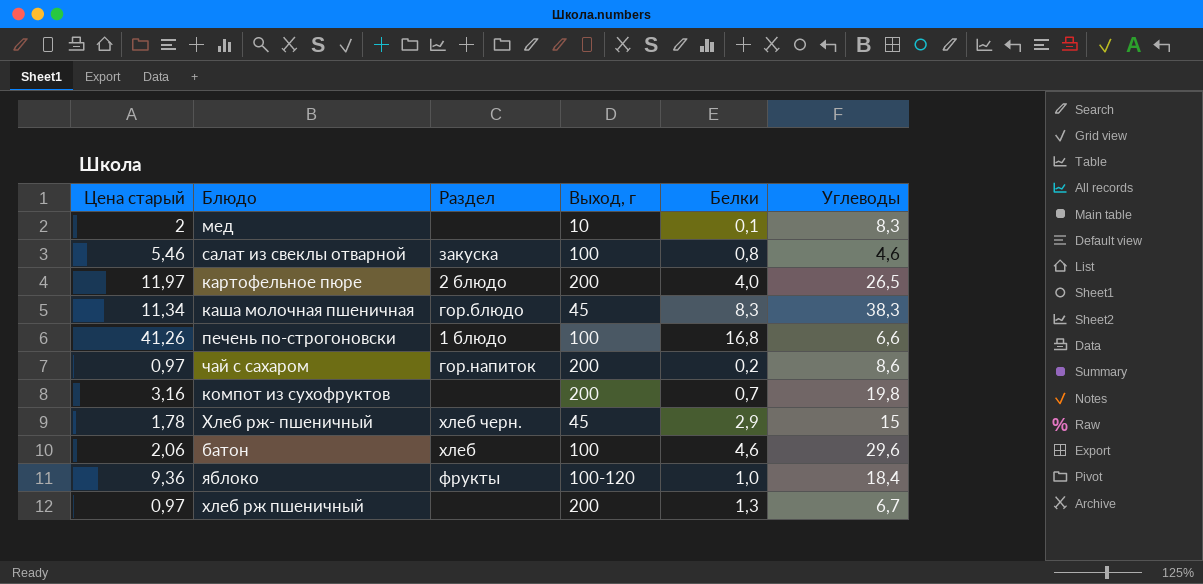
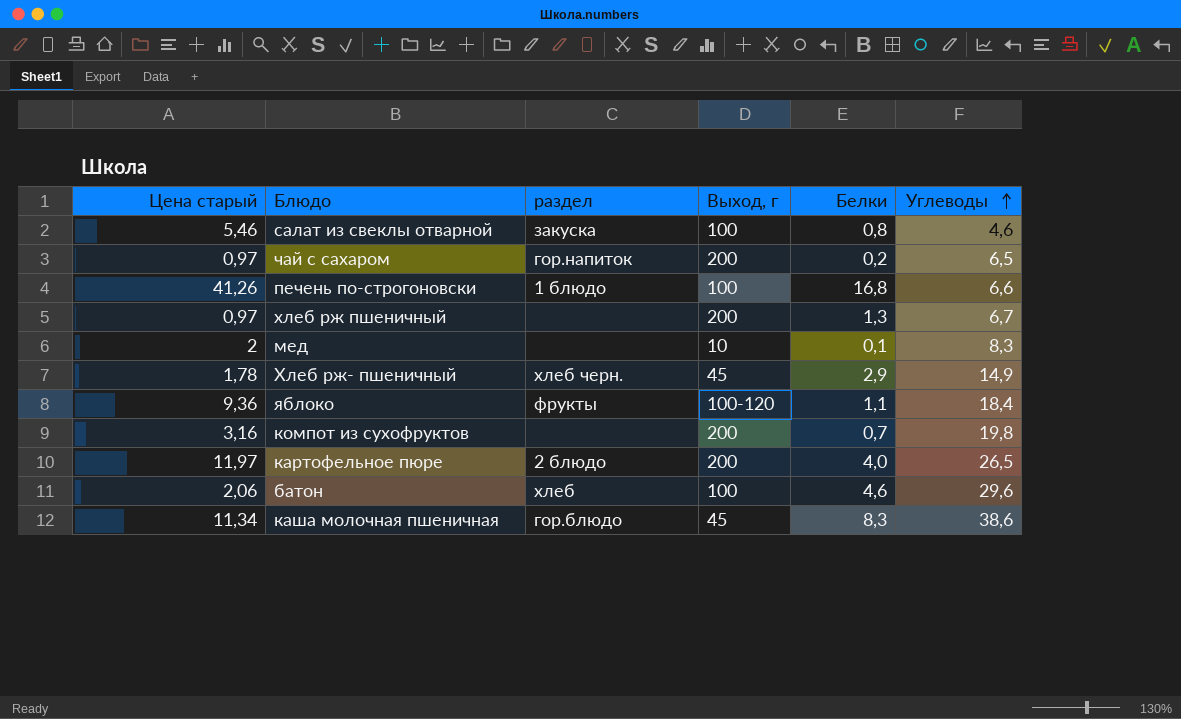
row order: none -> Углеводы ascending
column name: Раздел -> раздел
чай с сахаром | Углеводы: 8,6 -> 6,5
Хлеб рж- пшеничный | Углеводы: 15 -> 14,9
яблоко | Белки: 1,0 -> 1,1
каша молочная пшеничная | Углеводы: 38,3 -> 38,6

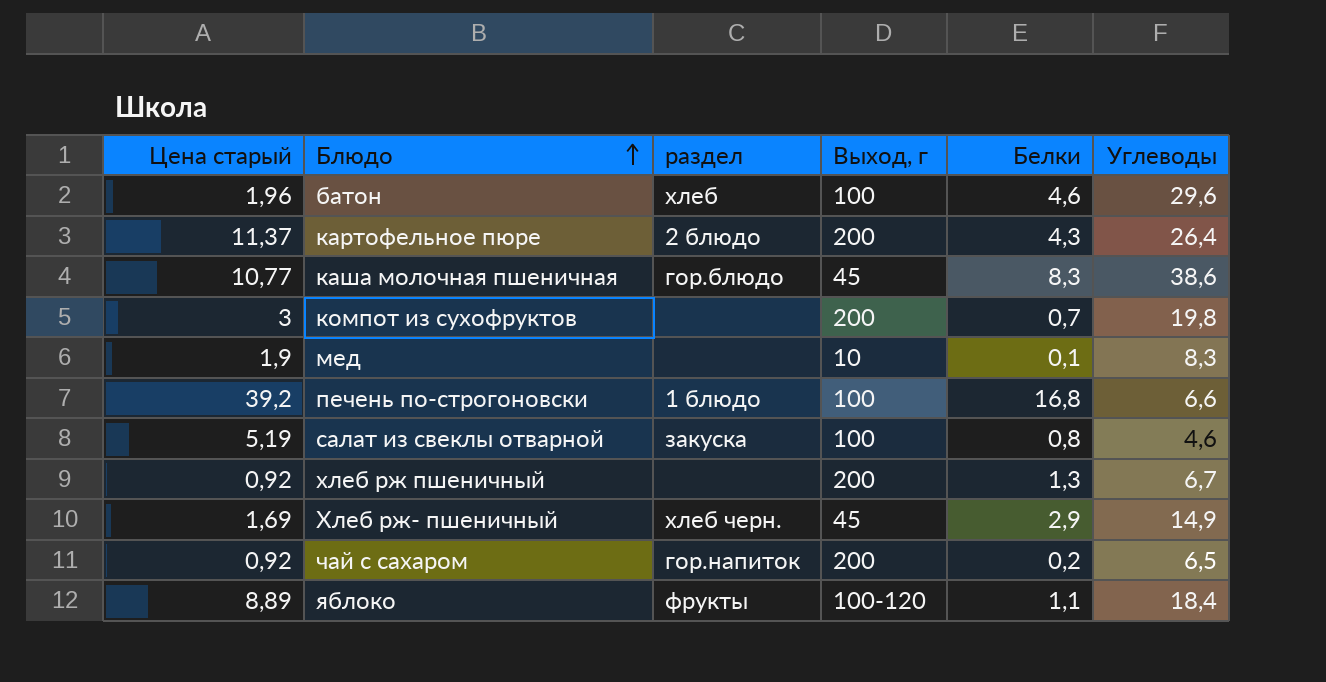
row order: Углеводы ascending -> Блюдо ascending
батон | Цена старый: 2,06 -> 1,96
картофельное пюре | Цена старый: 11,97 -> 11,37
картофельное пюре | Белки: 4,0 -> 4,3
картофельное пюре | Углеводы: 26,5 -> 26,4
каша молочная пшеничная | Цена старый: 11,34 -> 10,77
компот из сухофруктов | Цена старый: 3,16 -> 3
мед | Цена старый: 2 -> 1,9
печень по-строгоновски | Цена старый: 41,26 -> 39,2
салат из свеклы отварной | Цена старый: 5,46 -> 5,19
хлеб рж пшеничный | Цена старый: 0,97 -> 0,92
Хлеб рж- пшеничный | Цена старый: 1,78 -> 1,69
чай с сахаром | Цена старый: 0,97 -> 0,92
яблоко | Цена старый: 9,36 -> 8,89

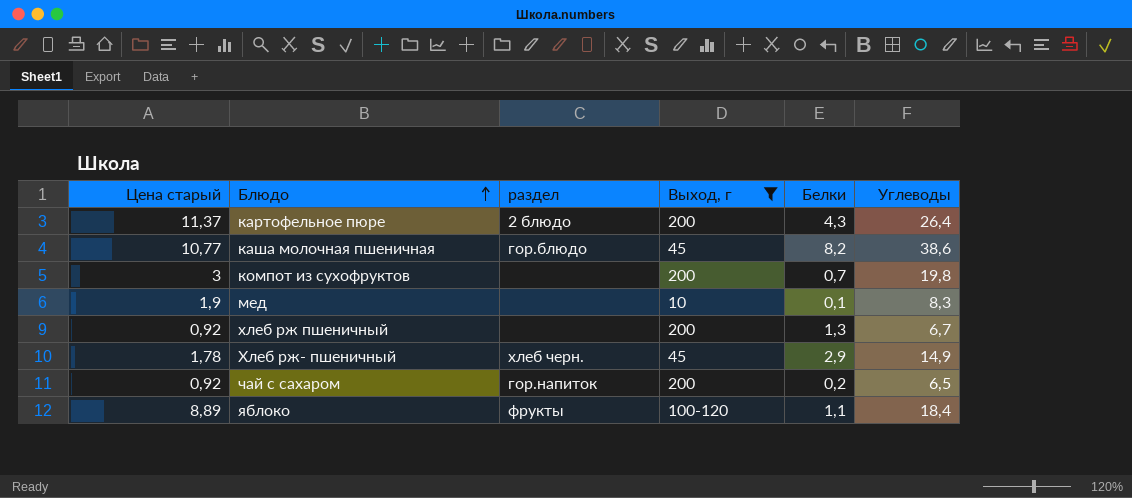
filter: none -> Выход, г != 100
каша молочная пшеничная | Белки: 8,3 -> 8,2
Хлеб рж- пшеничный | Цена старый: 1,69 -> 1,78

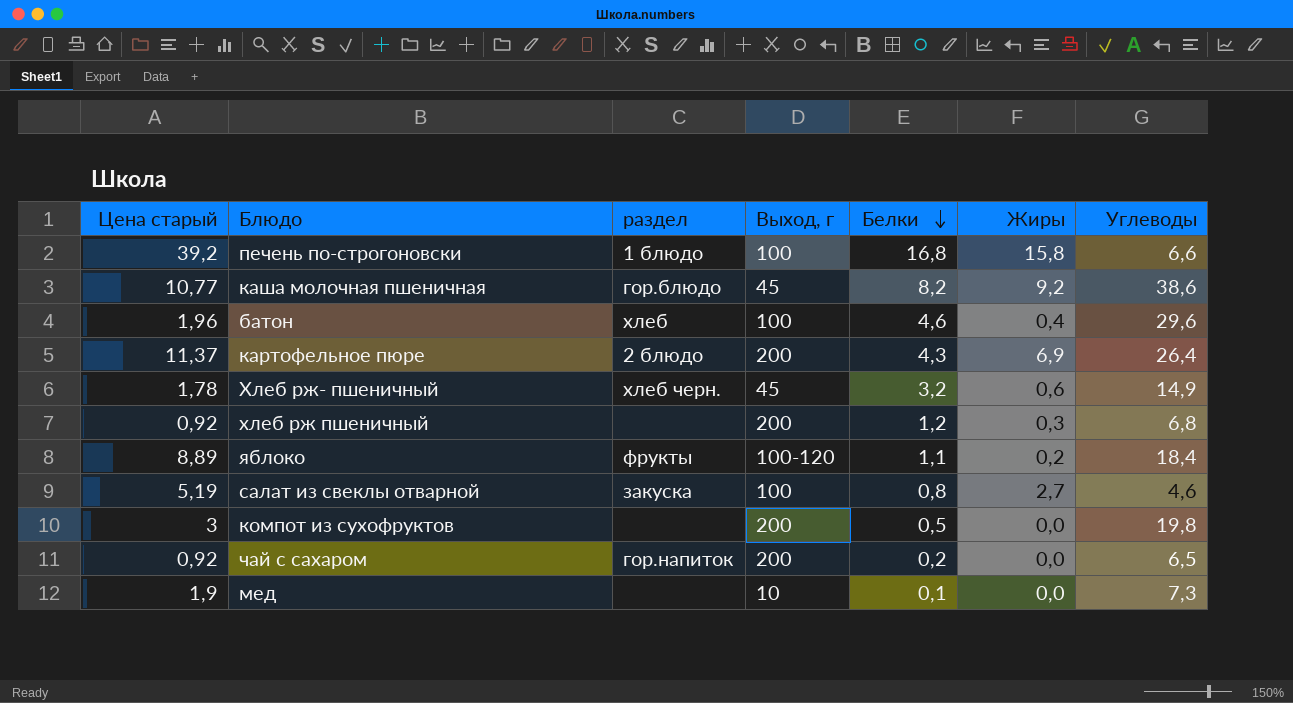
filter: Выход, г != 100 -> none
row order: Блюдо ascending -> Белки descending
column Жиры | position: none -> 6
Хлеб рж- пшеничный | Белки: 2,9 -> 3,2
хлеб рж пшеничный | Белки: 1,3 -> 1,2
хлеб рж пшеничный | Углеводы: 6,7 -> 6,8
компот из сухофруктов | Белки: 0,7 -> 0,5
мед | Углеводы: 8,3 -> 7,3

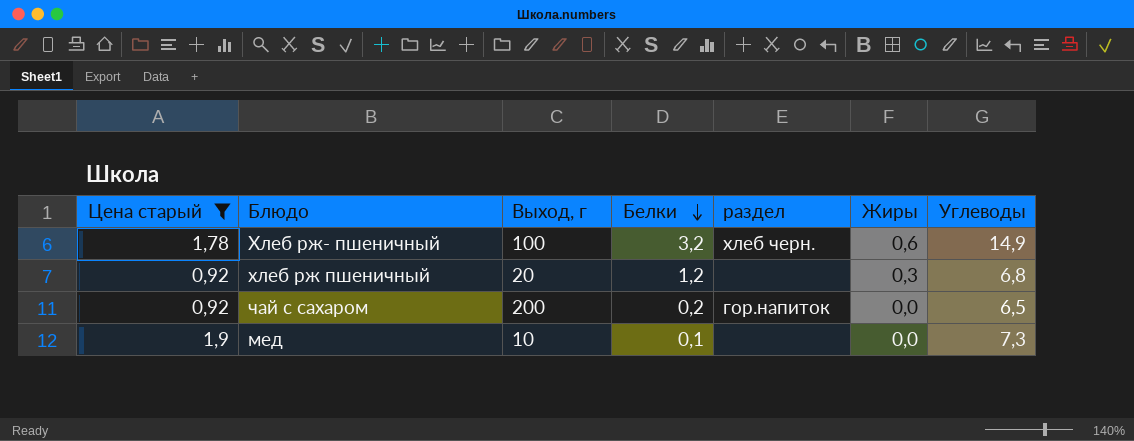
filter: none -> Цена старый <= 1,9
column раздел | position: 3 -> 5
Хлеб рж- пшеничный | Выход, г: 45 -> 100
хлеб рж пшеничный | Выход, г: 200 -> 20

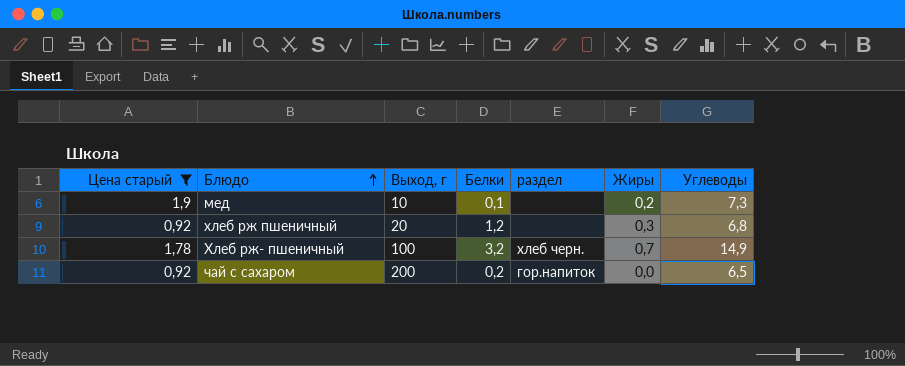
row order: Белки descending -> Блюдо ascending
мед | Жиры: 0,0 -> 0,2
Хлеб рж- пшеничный | Жиры: 0,6 -> 0,7

